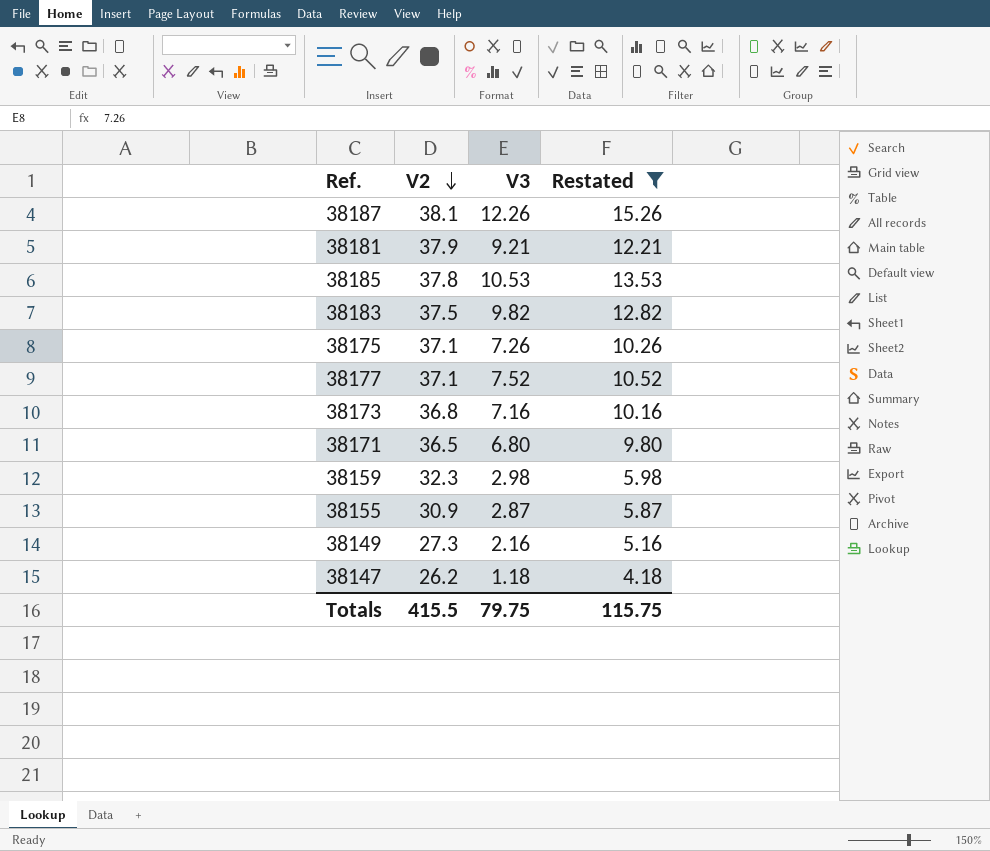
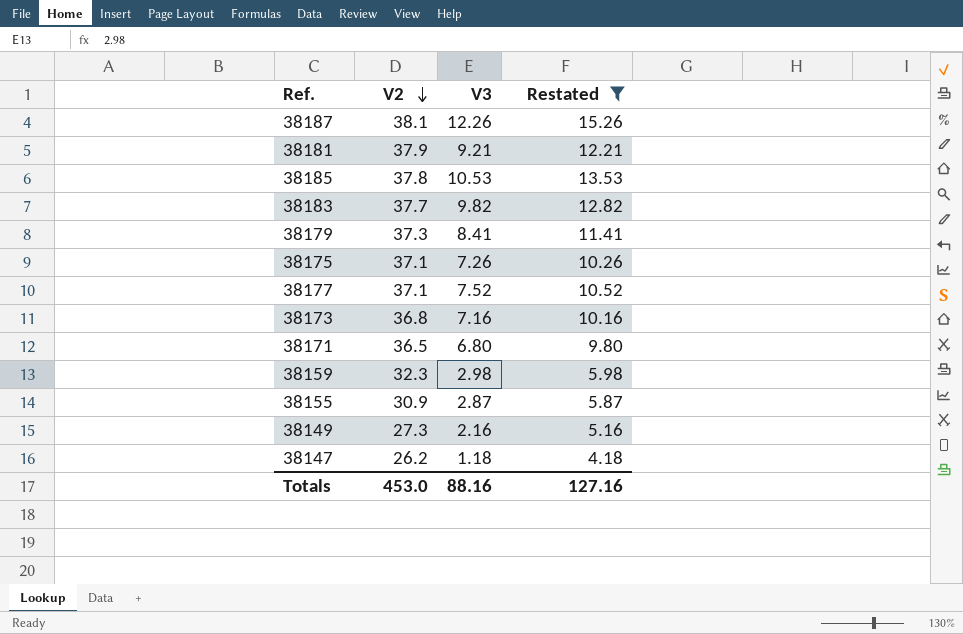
38183 | V2: 37.5 -> 37.7
row 38179: none -> 37.3 | 8.41 | 11.41
Totals | V2: 415.5 -> 453.0
Totals | V3: 79.75 -> 88.16
Totals | Restated: 115.75 -> 127.16

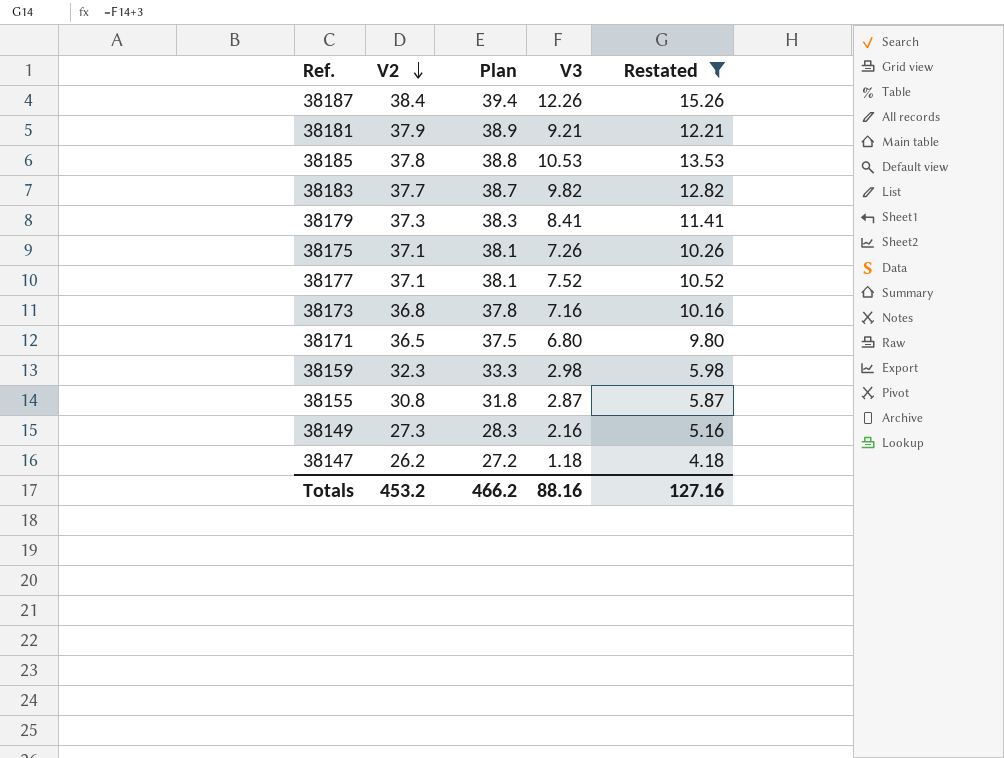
column Plan | formula: none -> [V2] + 1
38187 | V2: 38.1 -> 38.4
38155 | V2: 30.9 -> 30.8
Totals | V2: 453.0 -> 453.2

